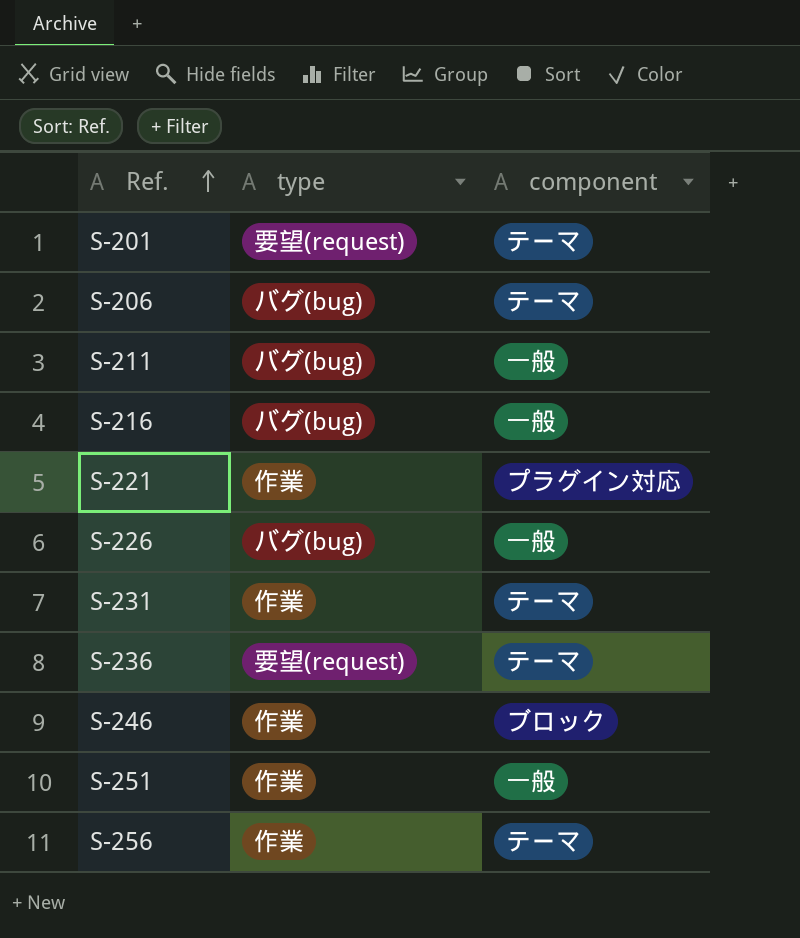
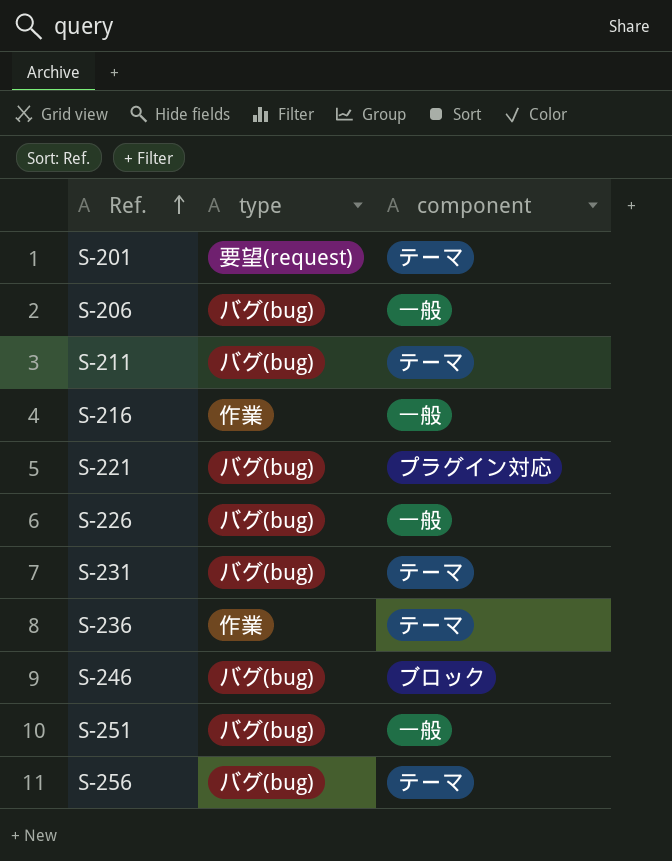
S-206 | component: テーマ -> 一般
S-211 | component: 一般 -> テーマ
S-216 | type: バグ(bug) -> 作業
S-221 | type: 作業 -> バグ(bug)
S-231 | type: 作業 -> バグ(bug)
S-236 | type: 要望(request) -> 作業
S-246 | type: 作業 -> バグ(bug)
S-251 | type: 作業 -> バグ(bug)
S-256 | type: 作業 -> バグ(bug)

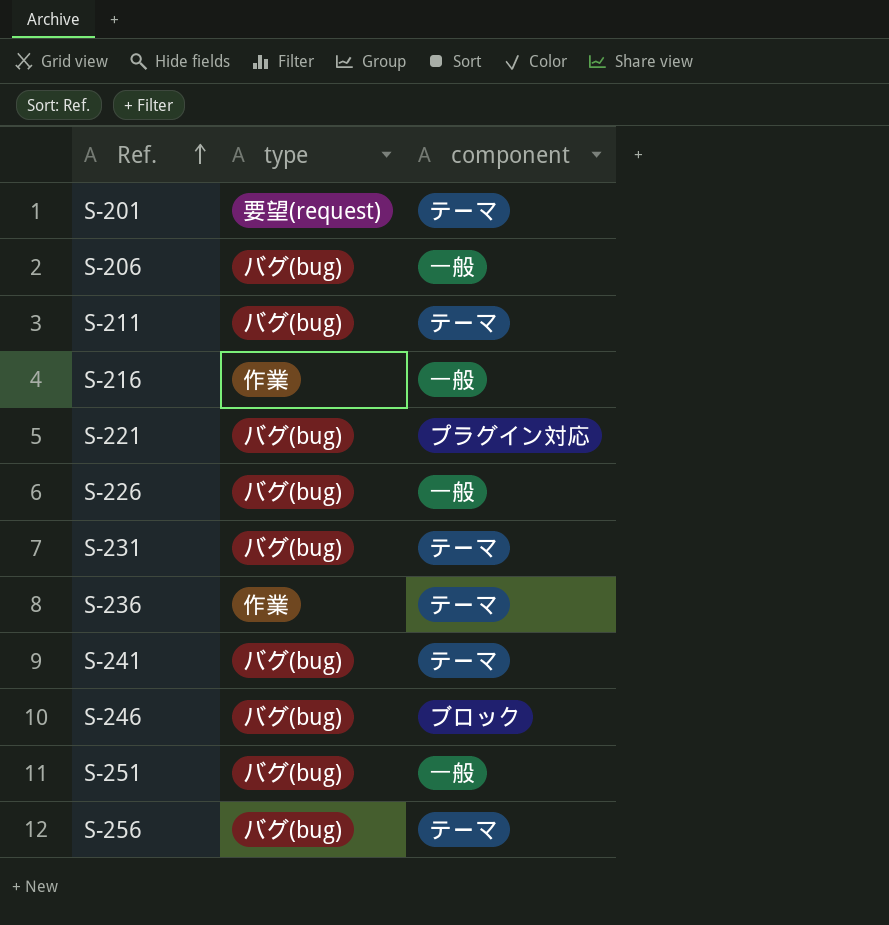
row S-241: none -> バグ(bug) | テーマ

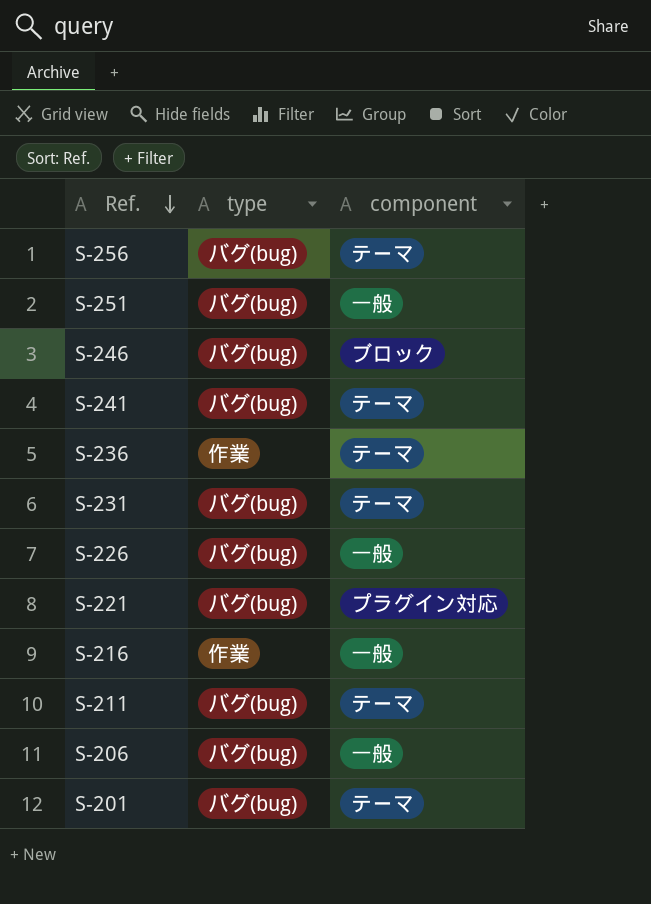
row order: Ref. ascending -> Ref. descending
S-201 | type: 要望(request) -> バグ(bug)

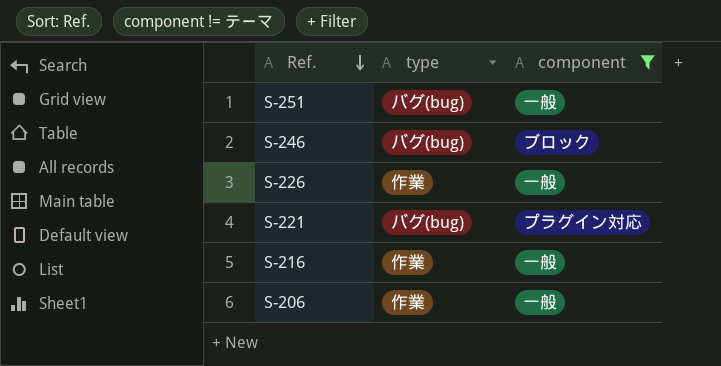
filter: none -> component != テーマ
S-226 | type: バグ(bug) -> 作業
S-206 | type: バグ(bug) -> 作業

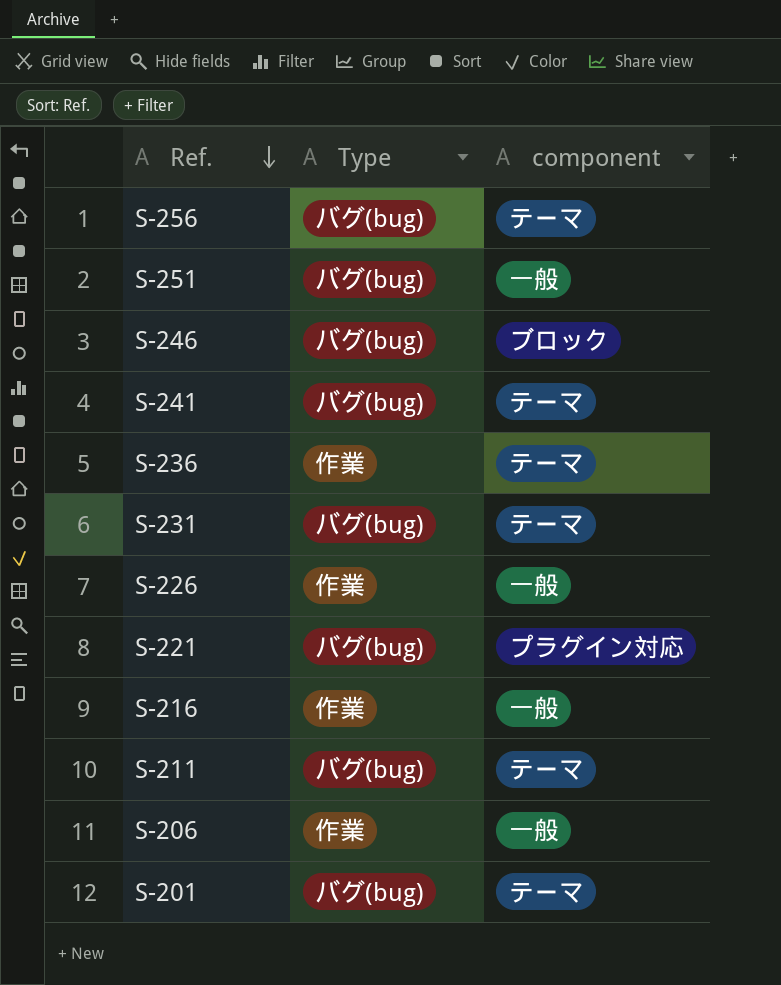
filter: component != テーマ -> none
column name: type -> Type

